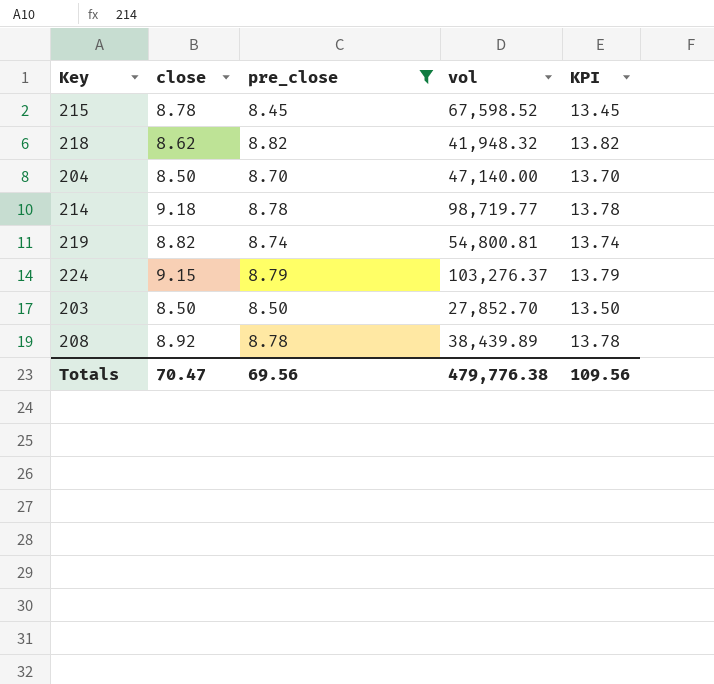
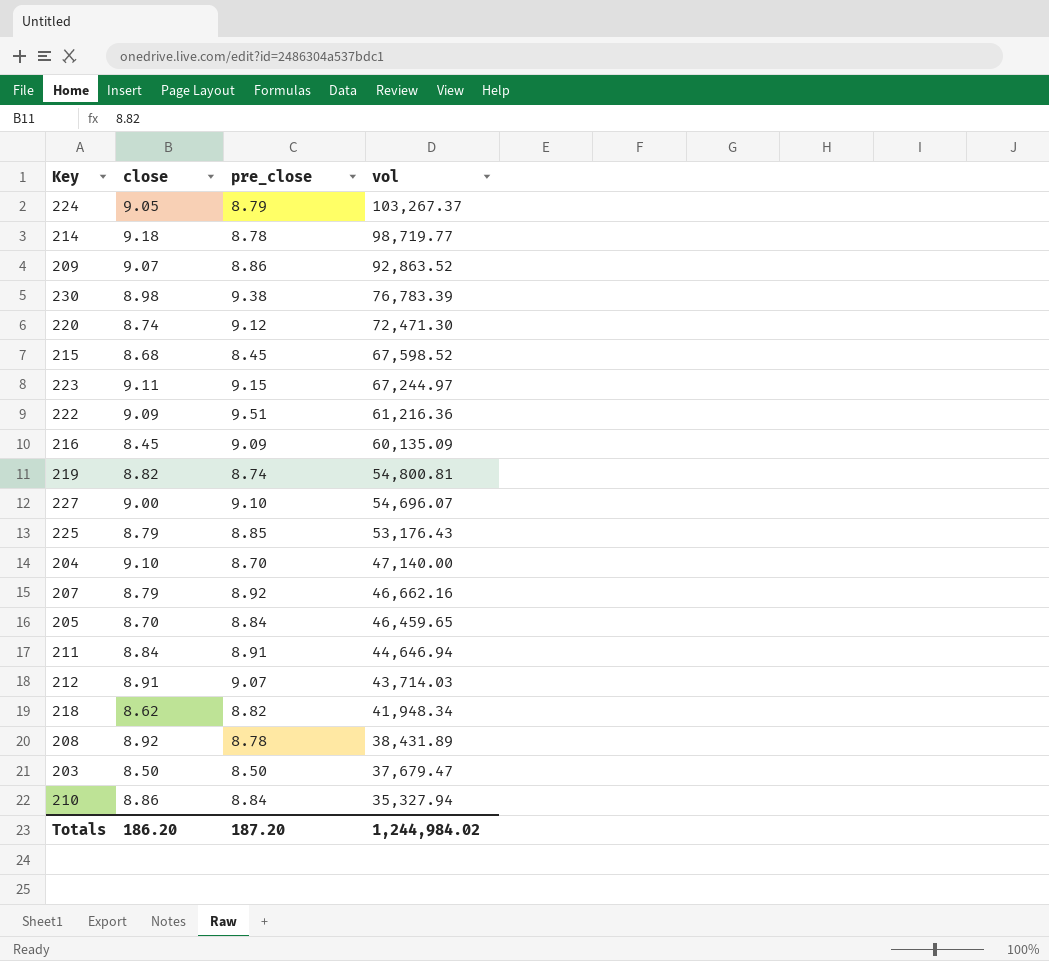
filter: pre_close <= 8.82 -> none
row order: none -> vol descending
column KPI | formula: [pre_close] + 5 -> none
224 | close: 9.15 -> 9.05
224 | vol: 103,276.37 -> 103,267.37
215 | close: 8.78 -> 8.68
204 | close: 8.50 -> 9.10
218 | vol: 41,948.32 -> 41,948.34
208 | vol: 38,439.89 -> 38,431.89
203 | vol: 27,852.70 -> 37,679.47
Totals | close: 70.47 -> 186.20
Totals | pre_close: 69.56 -> 187.20
Totals | vol: 479,776.38 -> 1,244,984.02

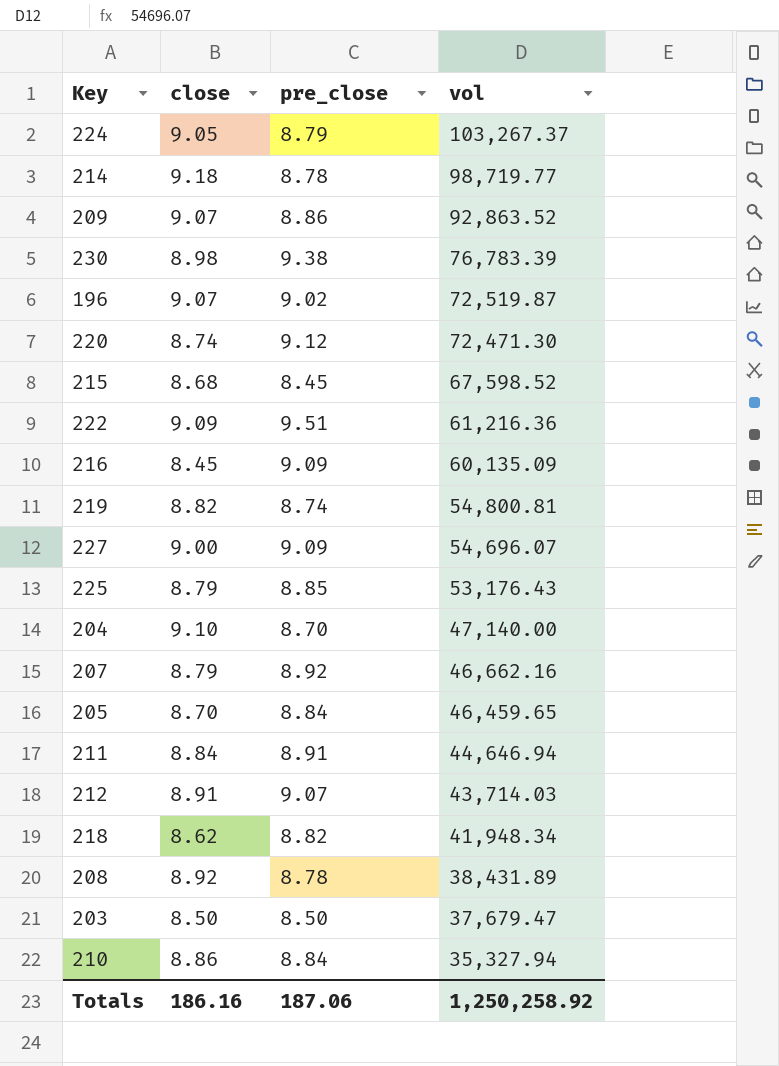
row 223: 9.11 | 9.15 | 67,244.97 -> none
row 196: none -> 9.07 | 9.02 | 72,519.87
227 | pre_close: 9.10 -> 9.09
Totals | close: 186.20 -> 186.16
Totals | pre_close: 187.20 -> 187.06
Totals | vol: 1,244,984.02 -> 1,250,258.92

